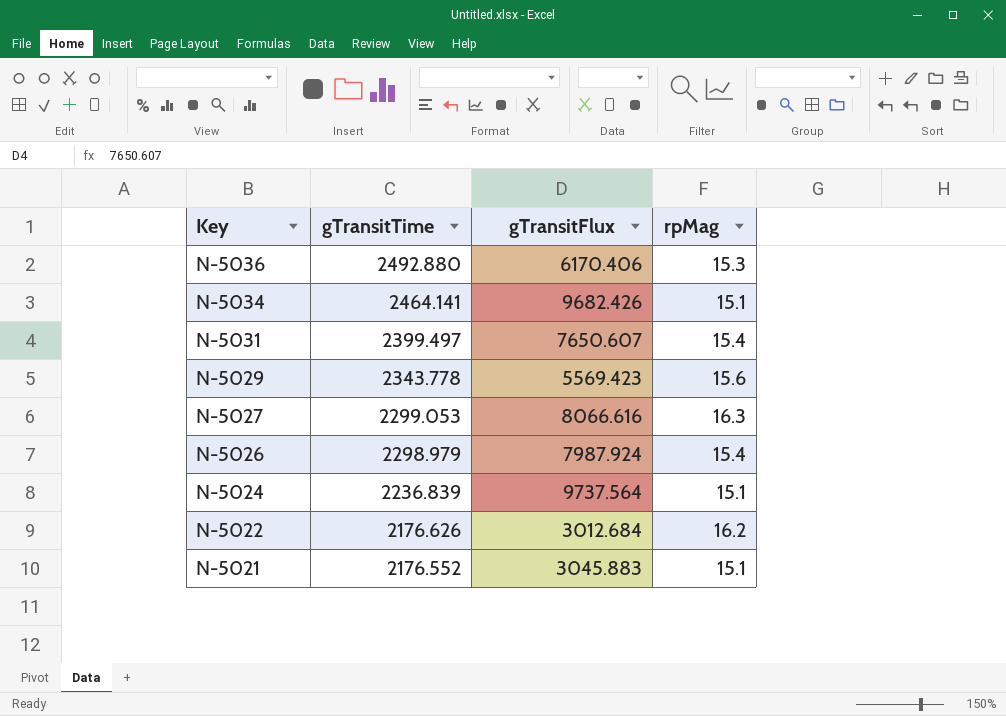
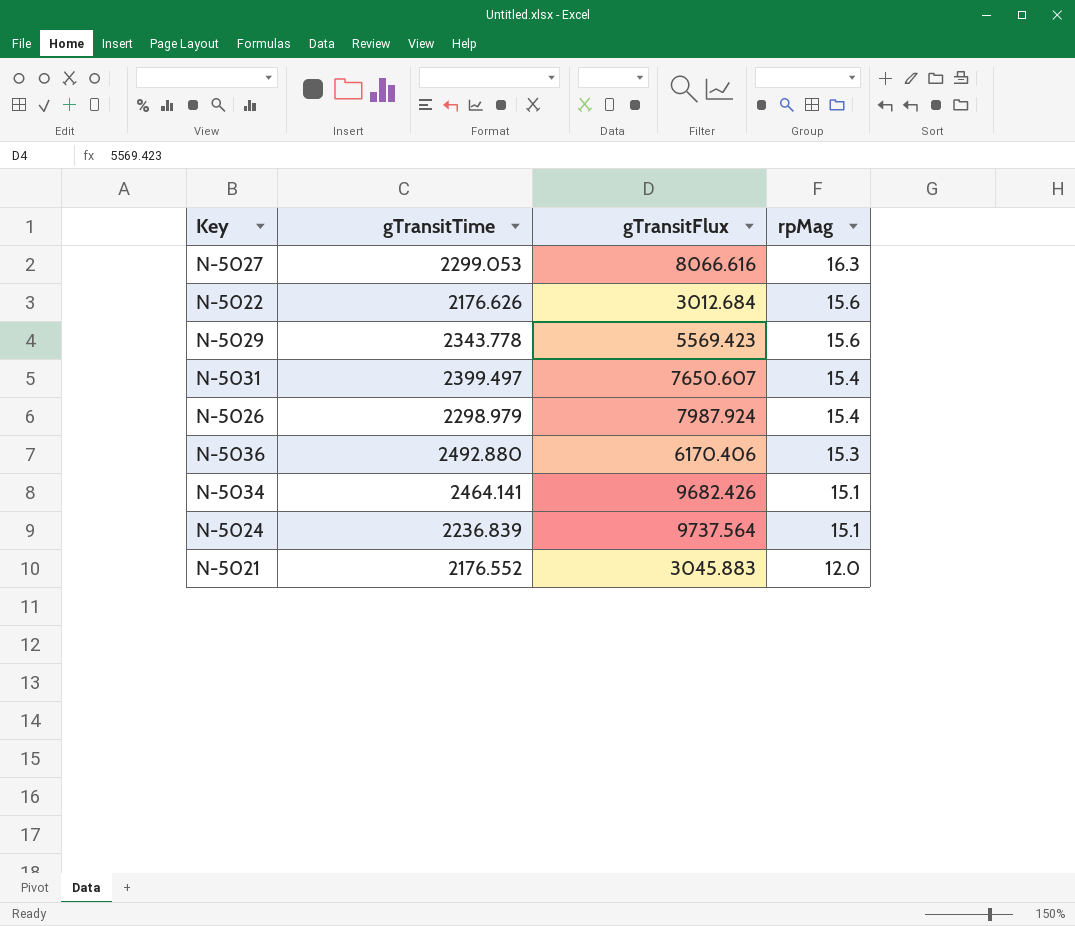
row order: Key descending -> rpMag descending
N-5022 | rpMag: 16.2 -> 15.6
N-5021 | rpMag: 15.1 -> 12.0

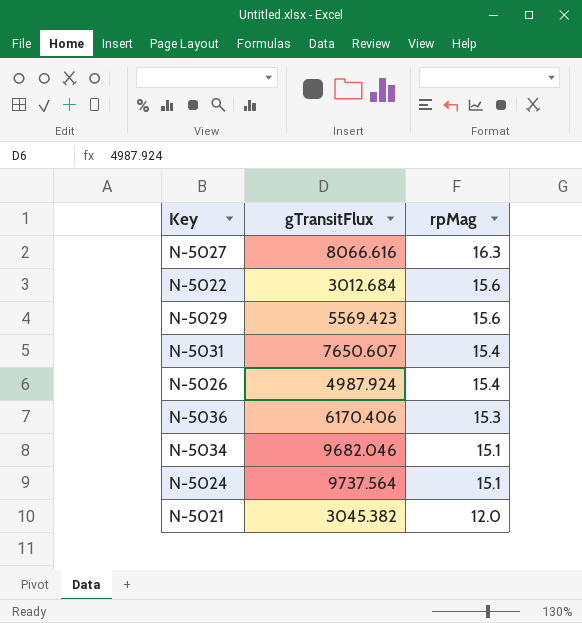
column gTransitTime | position: 2 -> none
N-5026 | gTransitFlux: 7987.924 -> 4987.924
N-5034 | gTransitFlux: 9682.426 -> 9682.046
N-5021 | gTransitFlux: 3045.883 -> 3045.382

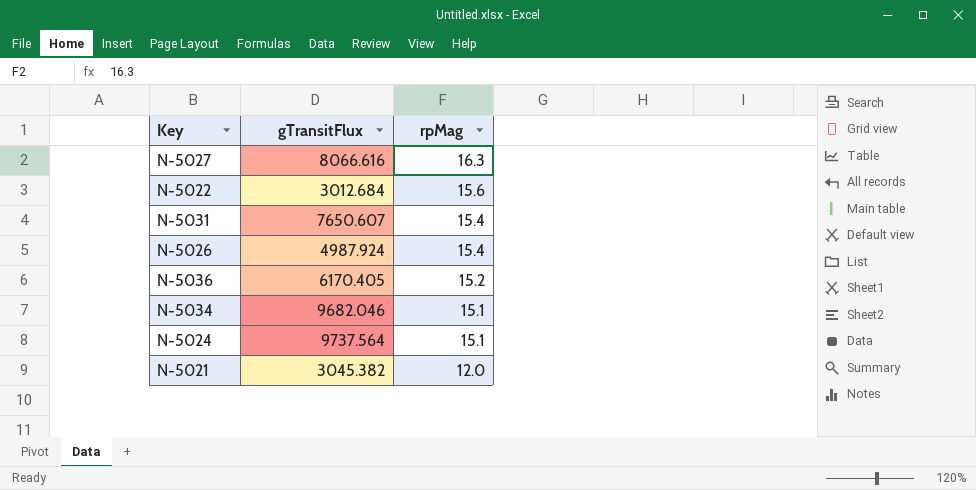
row N-5029: 5569.423 | 15.6 -> none
N-5036 | gTransitFlux: 6170.406 -> 6170.405
N-5036 | rpMag: 15.3 -> 15.2

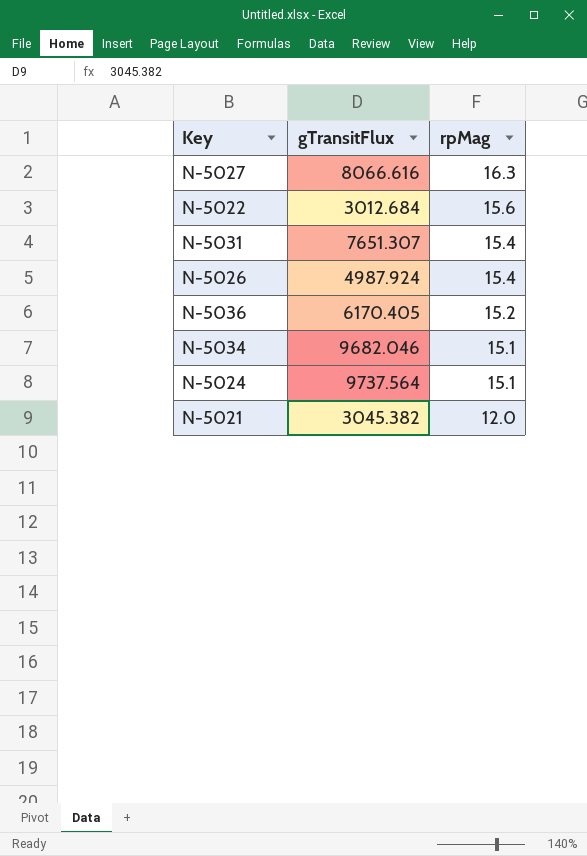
N-5031 | gTransitFlux: 7650.607 -> 7651.307

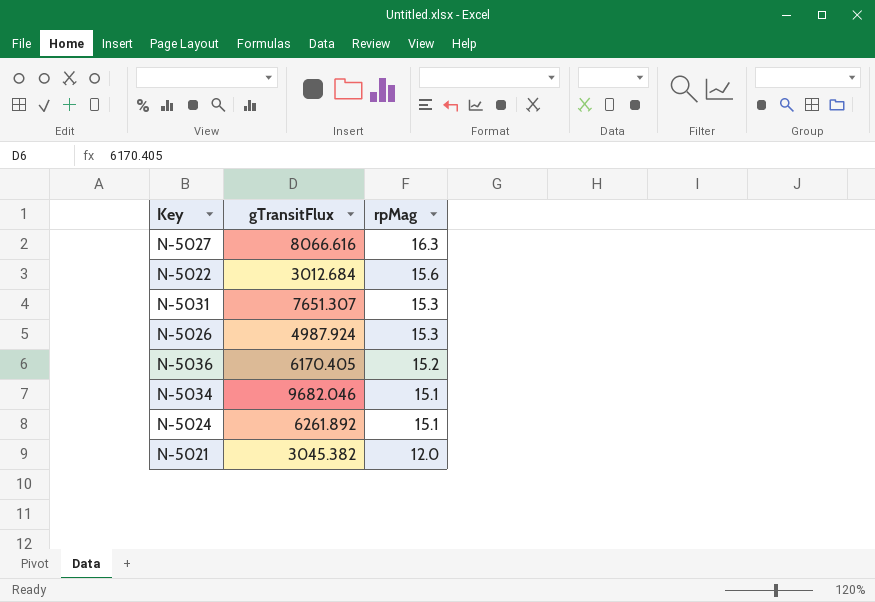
N-5031 | rpMag: 15.4 -> 15.3
N-5026 | rpMag: 15.4 -> 15.3
N-5024 | gTransitFlux: 9737.564 -> 6261.892

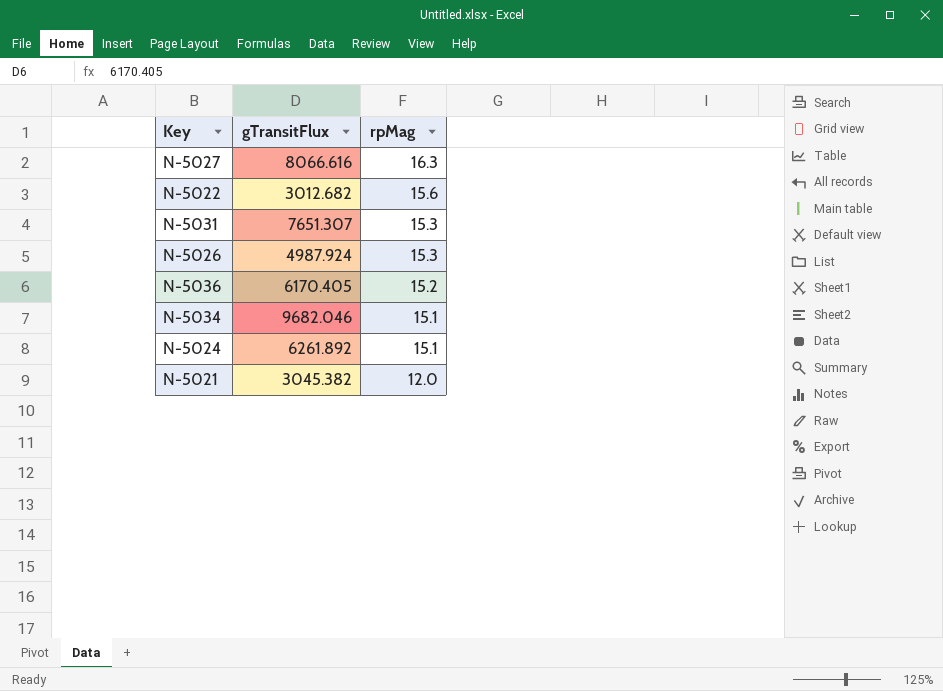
N-5022 | gTransitFlux: 3012.684 -> 3012.682

